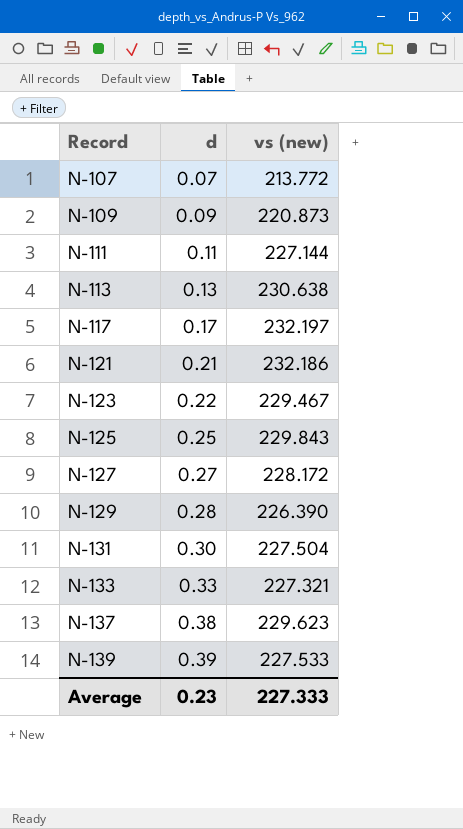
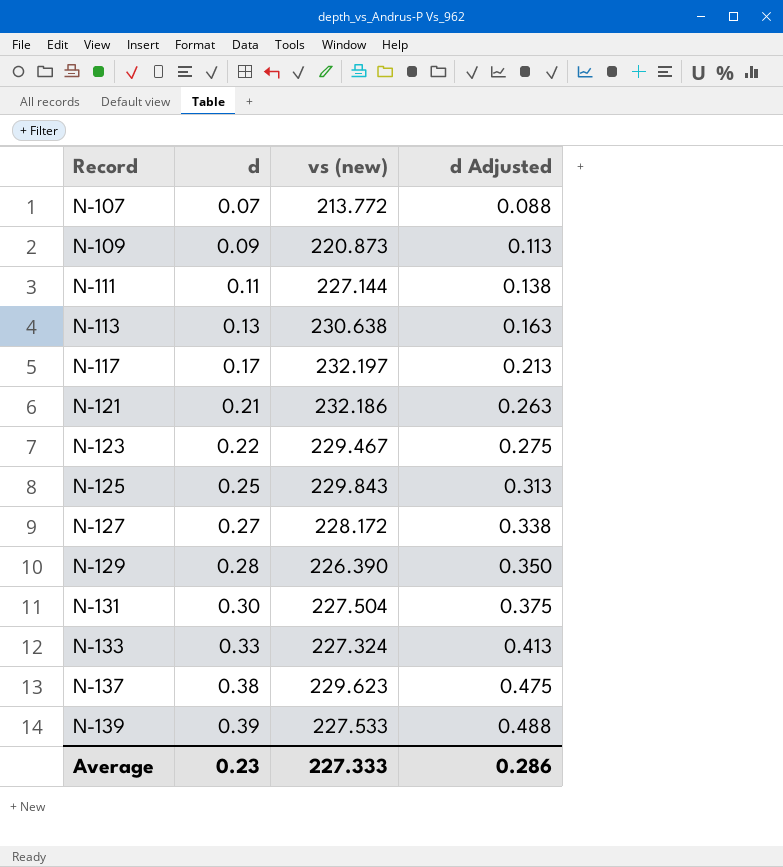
column d Adjusted | formula: none -> [d] * 1.25
N-133 | vs (new): 227.321 -> 227.324

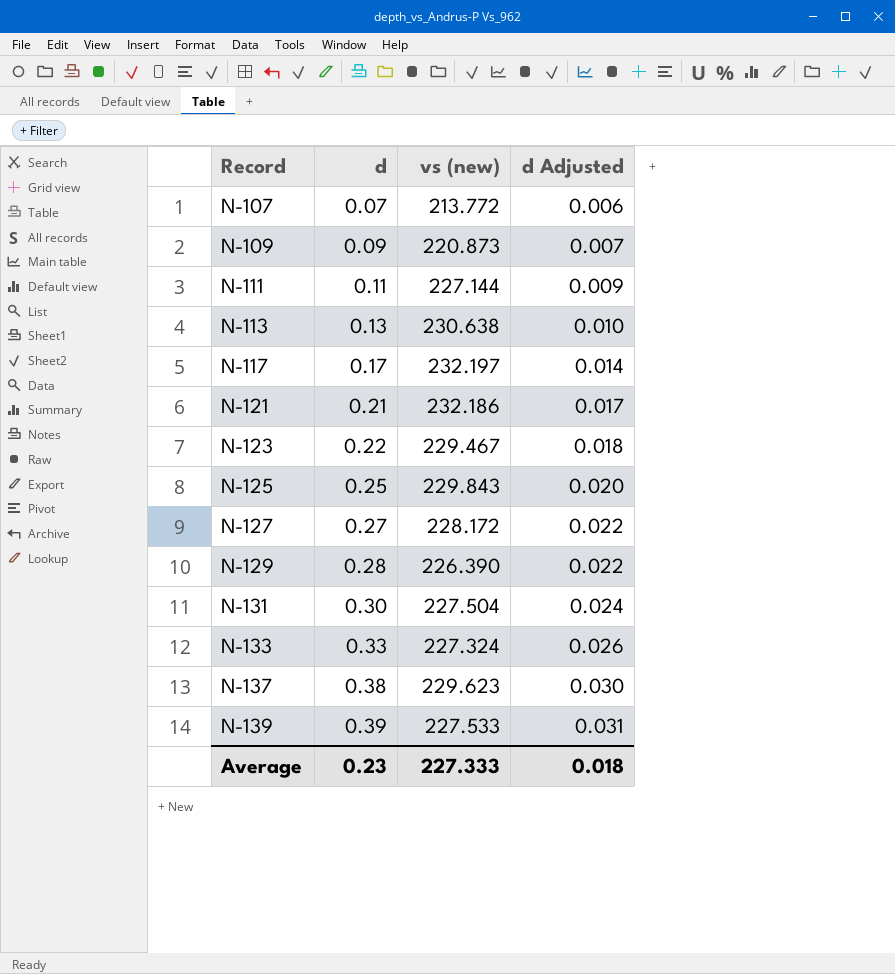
column d Adjusted | formula: [d] * 1.25 -> [d] * 0.08
Average | d Adjusted: 0.286 -> 0.018

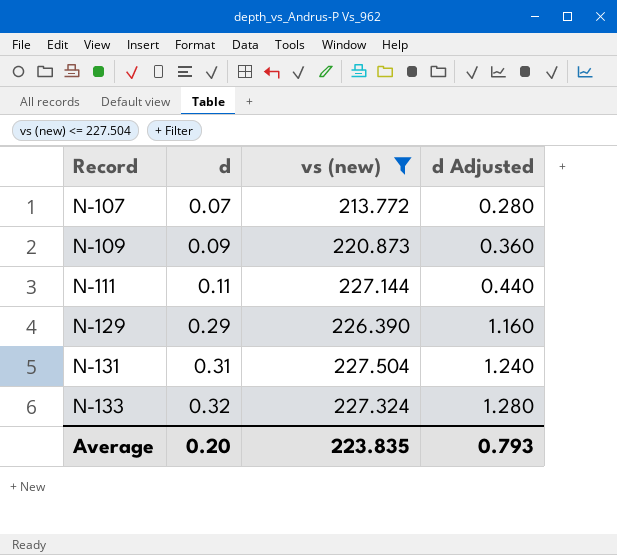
filter: none -> vs (new) <= 227.504
column d Adjusted | formula: [d] * 0.08 -> [d] * 4
N-129 | d: 0.28 -> 0.29
N-131 | d: 0.30 -> 0.31
N-133 | d: 0.33 -> 0.32
Average | d: 0.23 -> 0.20
Average | vs (new): 227.333 -> 223.835
Average | d Adjusted: 0.018 -> 0.793

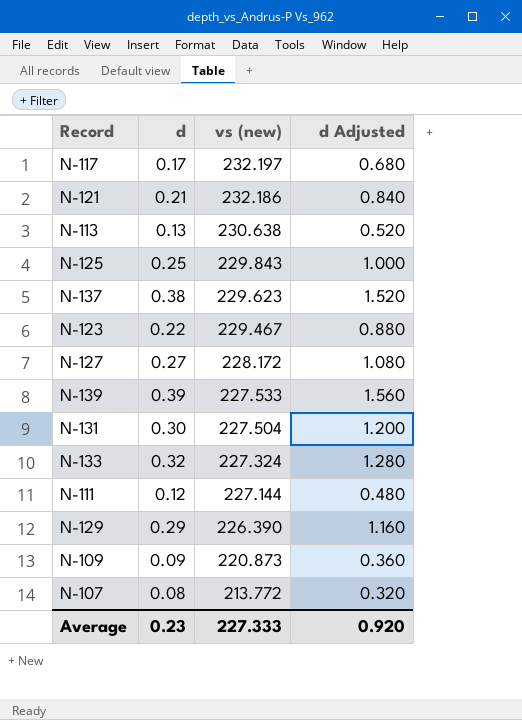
filter: vs (new) <= 227.504 -> none
row order: Record ascending -> vs (new) descending
N-131 | d: 0.31 -> 0.30
N-131 | d Adjusted: 1.240 -> 1.200
N-111 | d: 0.11 -> 0.12
N-111 | d Adjusted: 0.440 -> 0.480
N-107 | d: 0.07 -> 0.08
N-107 | d Adjusted: 0.280 -> 0.320
Average | d: 0.20 -> 0.23
Average | vs (new): 223.835 -> 227.333
Average | d Adjusted: 0.793 -> 0.920

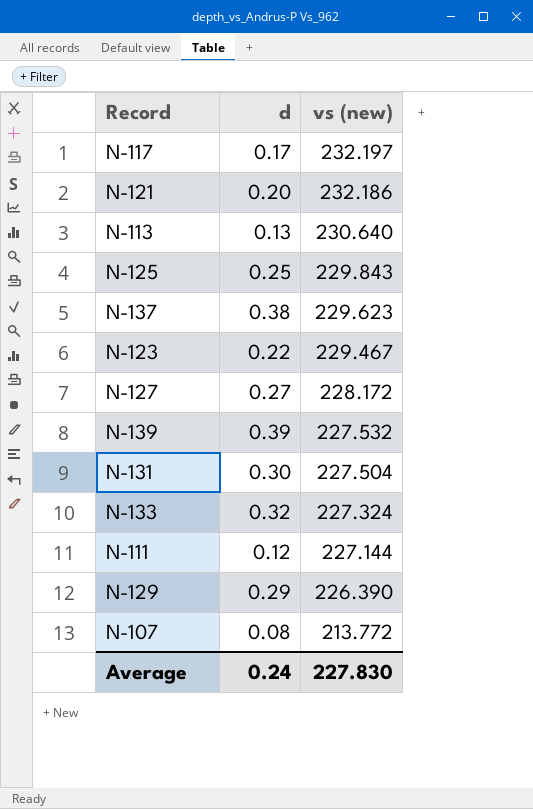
column d Adjusted | formula: [d] * 4 -> none
row N-109: 0.09 | 220.873 | 0.360 -> none
N-121 | d: 0.21 -> 0.20
N-113 | vs (new): 230.638 -> 230.640
N-139 | vs (new): 227.533 -> 227.532
Average | d: 0.23 -> 0.24
Average | vs (new): 227.333 -> 227.830

